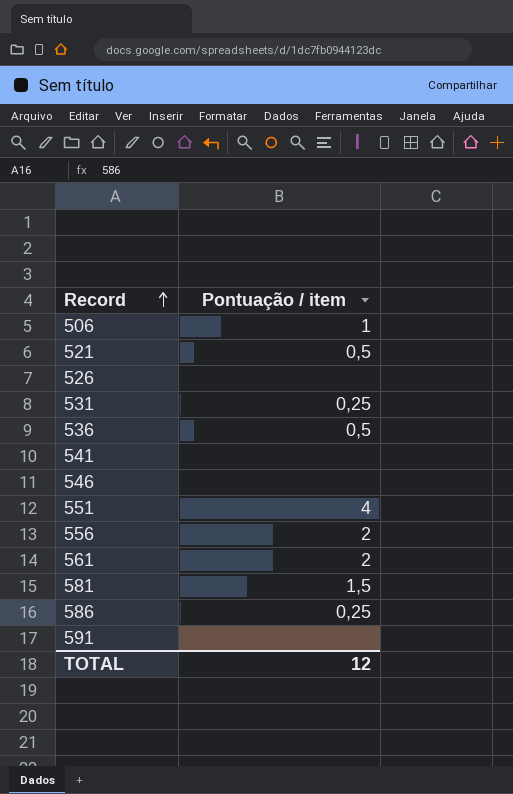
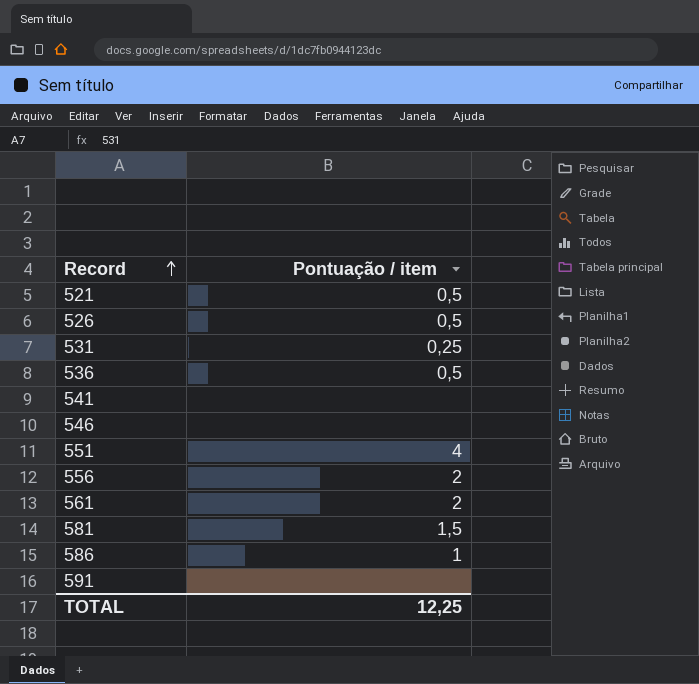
row 506: 1 -> none
526 | Pontuação / item: none -> 0,5
586 | Pontuação / item: 0,25 -> 1
TOTAL | Pontuação / item: 12 -> 12,25

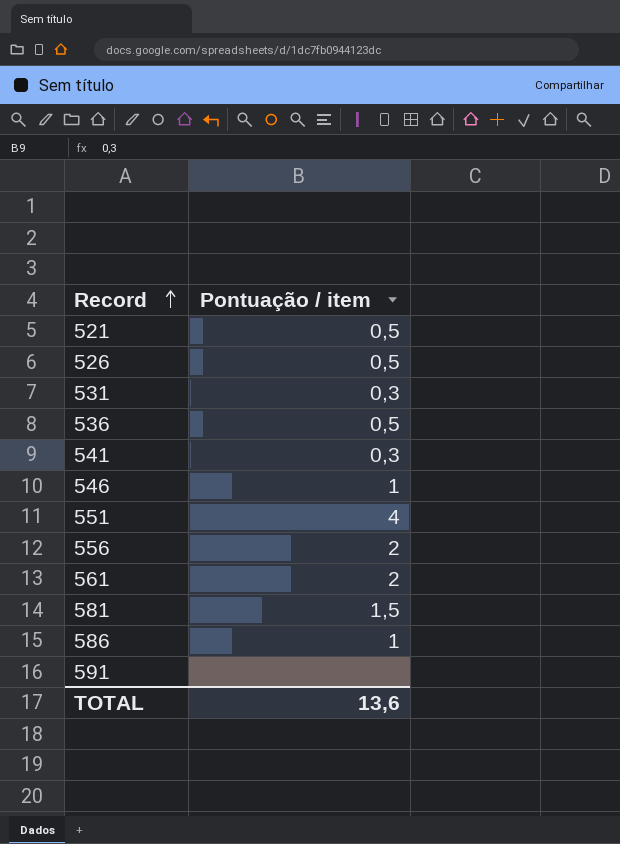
531 | Pontuação / item: 0,25 -> 0,3
541 | Pontuação / item: none -> 0,3
546 | Pontuação / item: none -> 1
TOTAL | Pontuação / item: 12,25 -> 13,6

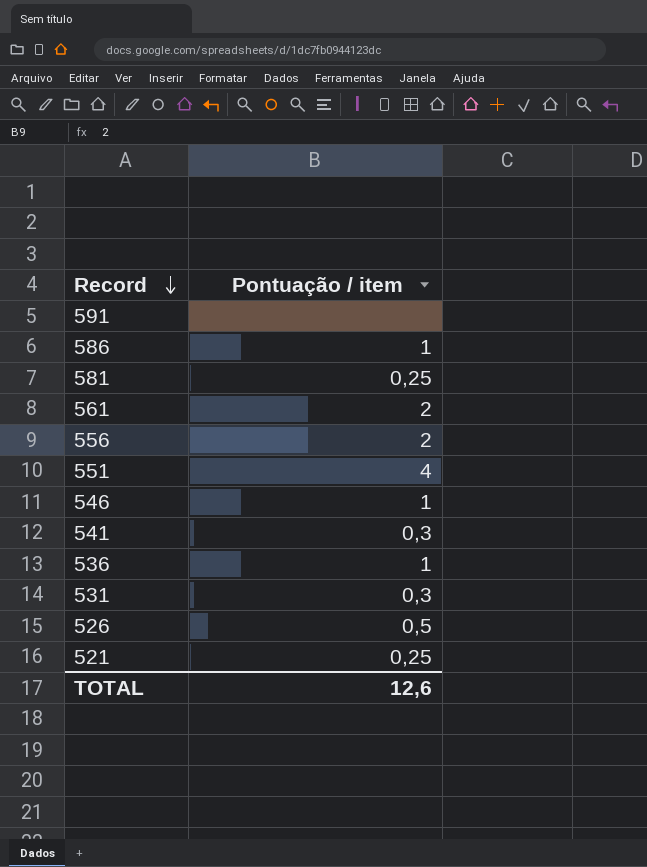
row order: Record ascending -> Record descending
581 | Pontuação / item: 1,5 -> 0,25
536 | Pontuação / item: 0,5 -> 1
521 | Pontuação / item: 0,5 -> 0,25
TOTAL | Pontuação / item: 13,6 -> 12,6

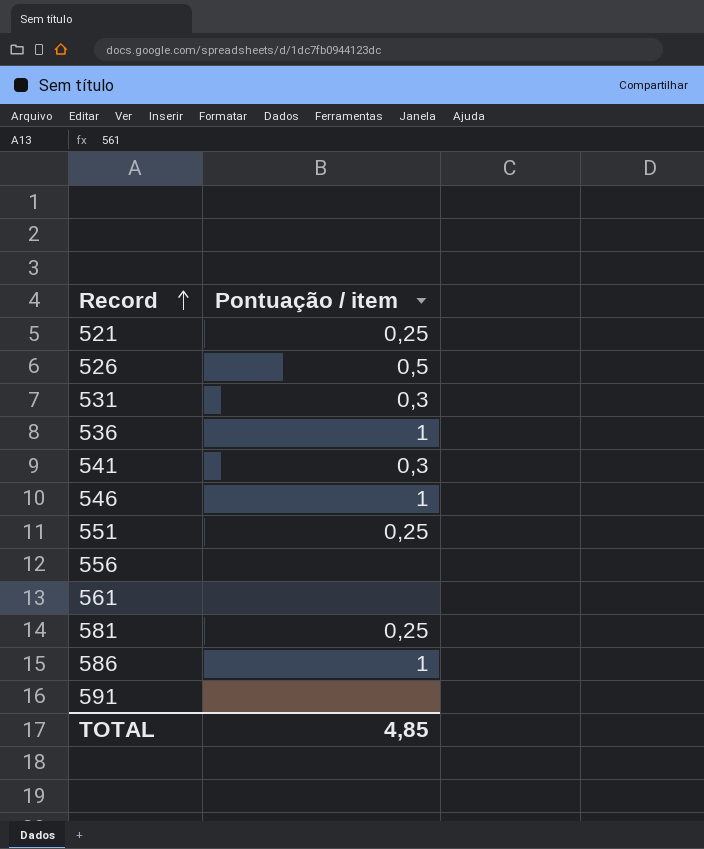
row order: Record descending -> Record ascending
551 | Pontuação / item: 4 -> 0,25
556 | Pontuação / item: 2 -> none
561 | Pontuação / item: 2 -> none
TOTAL | Pontuação / item: 12,6 -> 4,85

